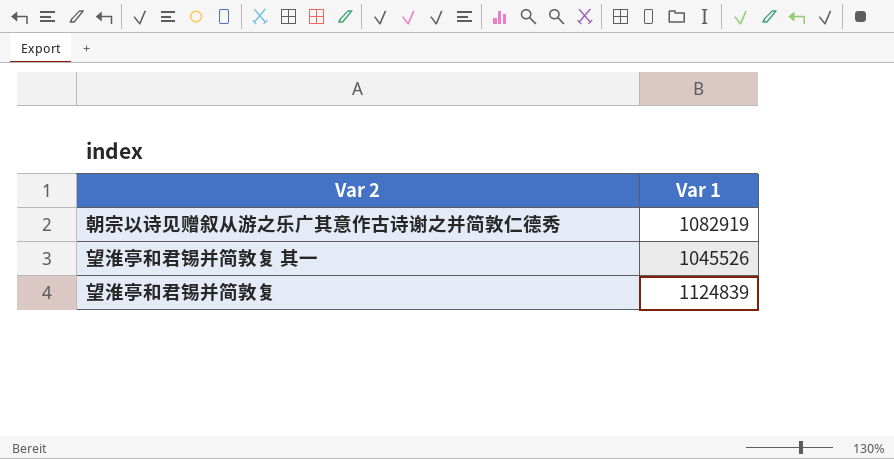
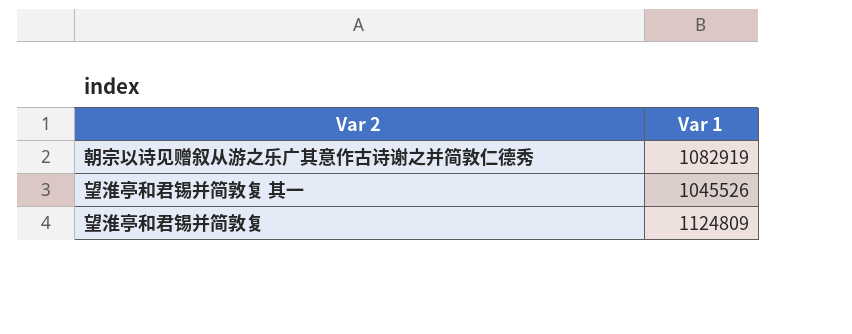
望淮亭和君锡并简敦复 | Var 1: 1124839 -> 1124809

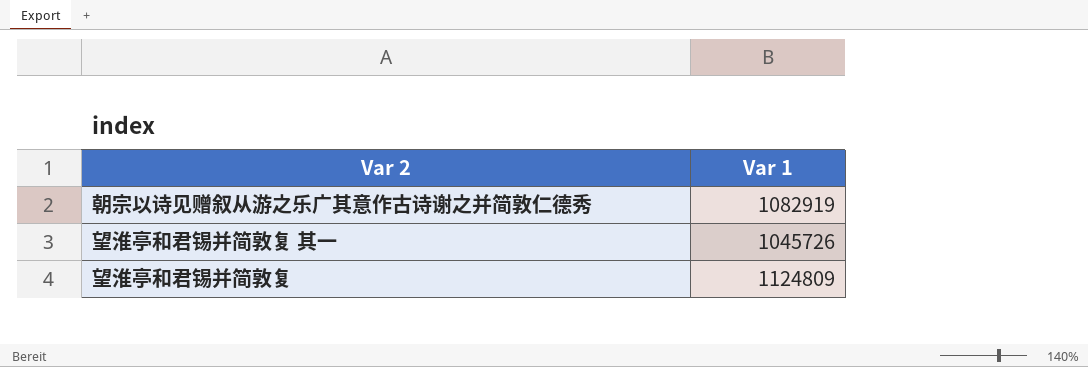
望淮亭和君锡并简敦复 其一 | Var 1: 1045526 -> 1045726

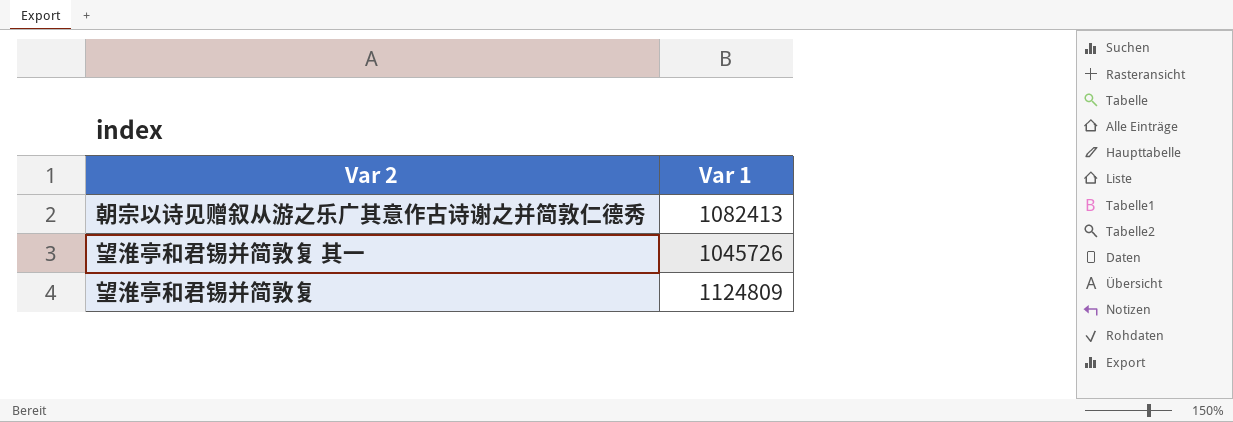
朝宗以诗见赠叙从游之乐广其意作古诗谢之并简敦仁德秀 | Var 1: 1082919 -> 1082413

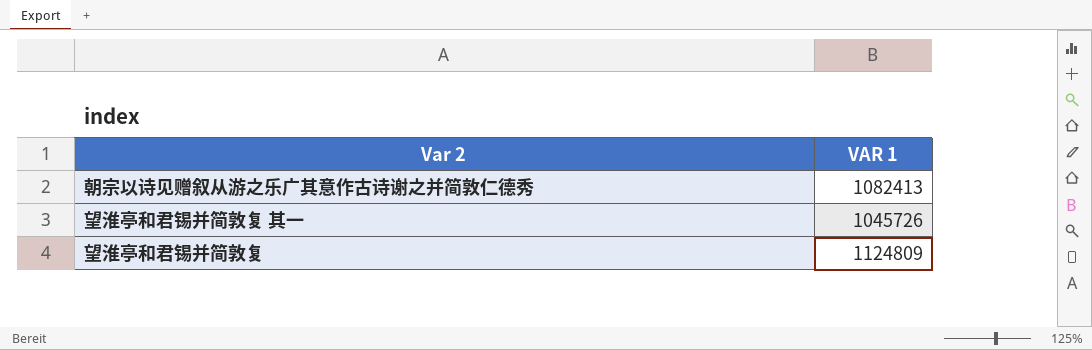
column name: Var 1 -> VAR 1

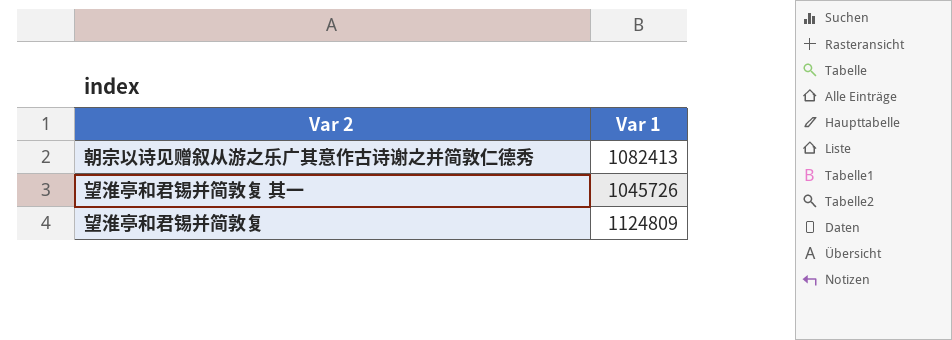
column name: VAR 1 -> Var 1

